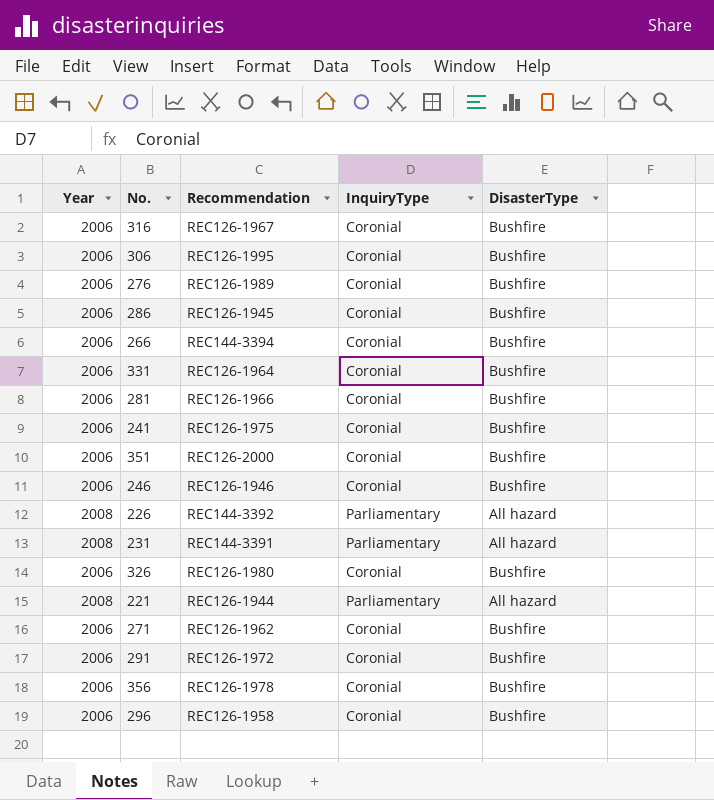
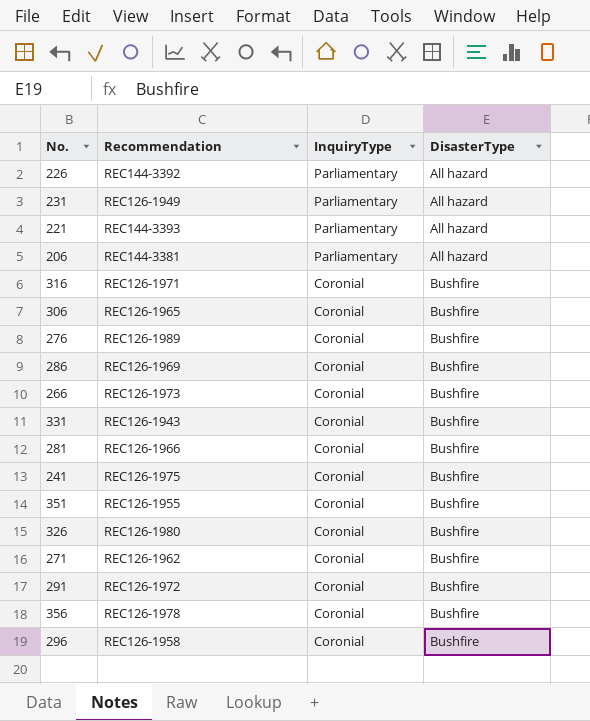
row order: none -> InquiryType descending
column Year | position: 1 -> none
row 246: 2006 | REC126-1946 | Coronial | Bushfire -> none
231 | Recommendation: REC144-3391 -> REC126-1949
221 | Recommendation: REC126-1944 -> REC144-3393
row 206: none -> REC144-3381 | Parliamentary | All hazard
316 | Recommendation: REC126-1967 -> REC126-1971
306 | Recommendation: REC126-1995 -> REC126-1965
286 | Recommendation: REC126-1945 -> REC126-1969
266 | Recommendation: REC144-3394 -> REC126-1973
331 | Recommendation: REC126-1964 -> REC126-1943
351 | Recommendation: REC126-2000 -> REC126-1955

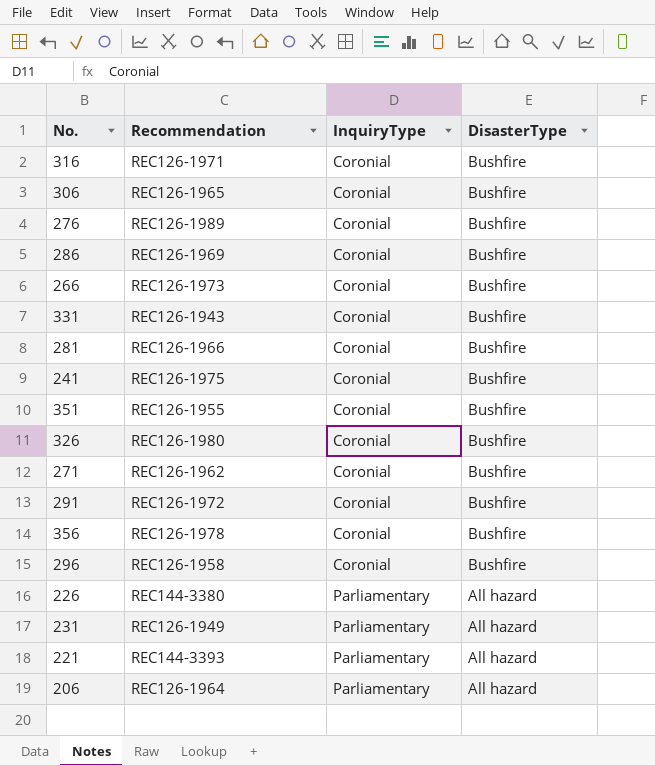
row order: InquiryType descending -> InquiryType ascending
226 | Recommendation: REC144-3392 -> REC144-3380
206 | Recommendation: REC144-3381 -> REC126-1964

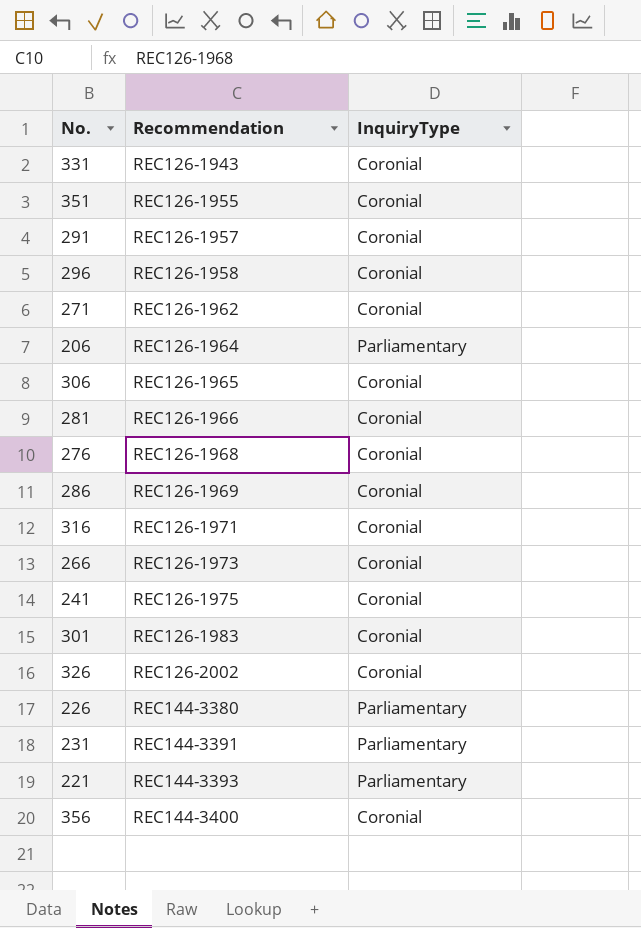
row order: InquiryType ascending -> Recommendation ascending
column DisasterType | position: 4 -> none
291 | Recommendation: REC126-1972 -> REC126-1957
276 | Recommendation: REC126-1989 -> REC126-1968
row 301: none -> REC126-1983 | Coronial
326 | Recommendation: REC126-1980 -> REC126-2002
231 | Recommendation: REC126-1949 -> REC144-3391
356 | Recommendation: REC126-1978 -> REC144-3400

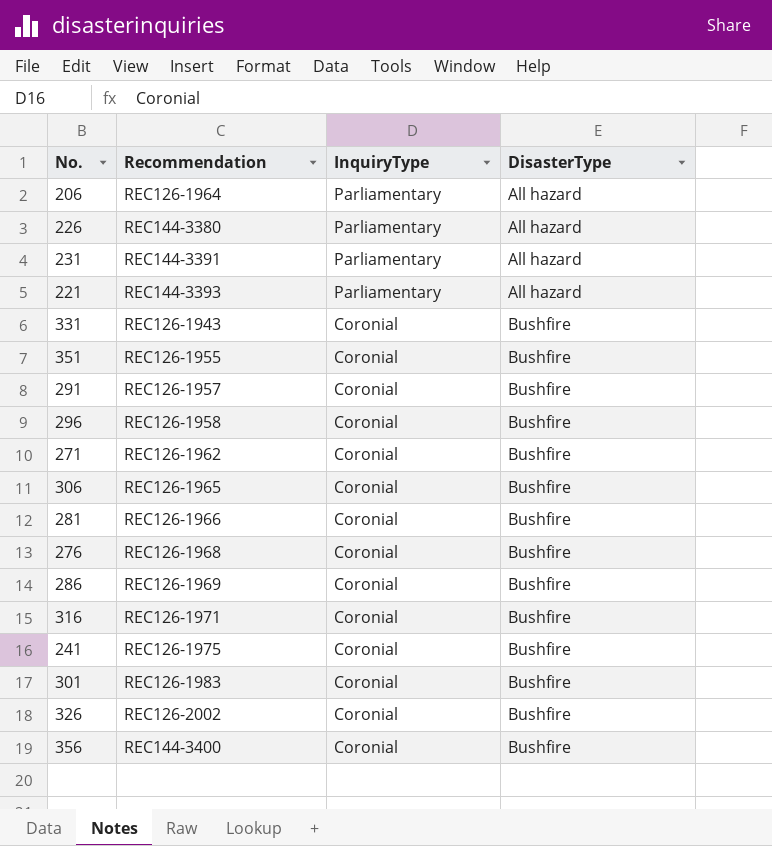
row order: Recommendation ascending -> InquiryType descending
column DisasterType | position: none -> 4
row 266: REC126-1973 | Coronial -> none

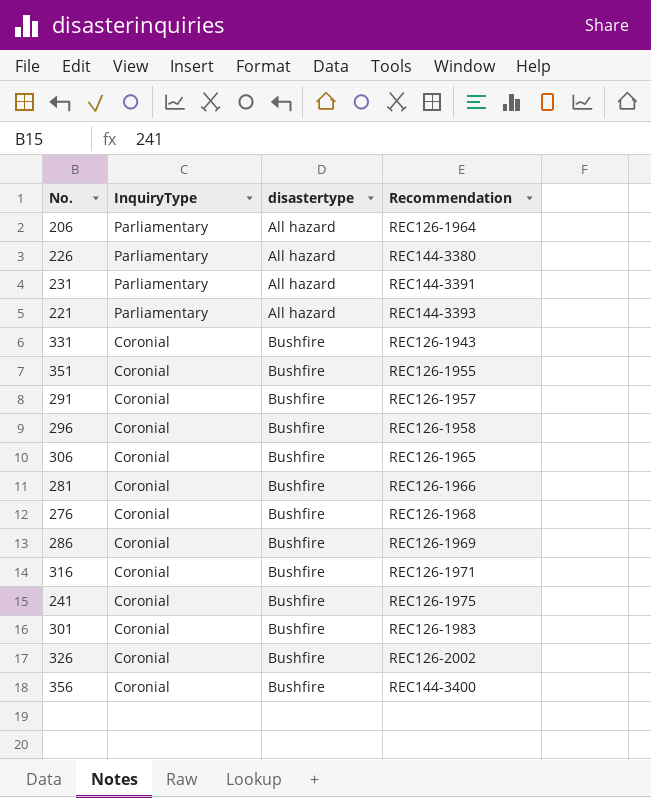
column name: DisasterType -> disastertype
column Recommendation | position: 2 -> 4
row 271: REC126-1962 | Coronial | Bushfire -> none

